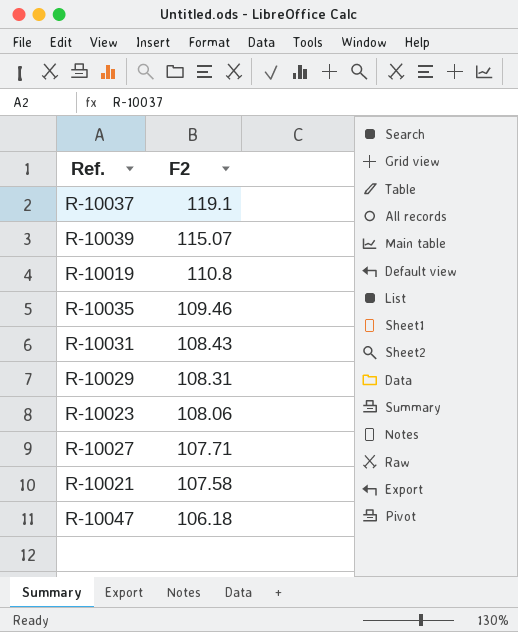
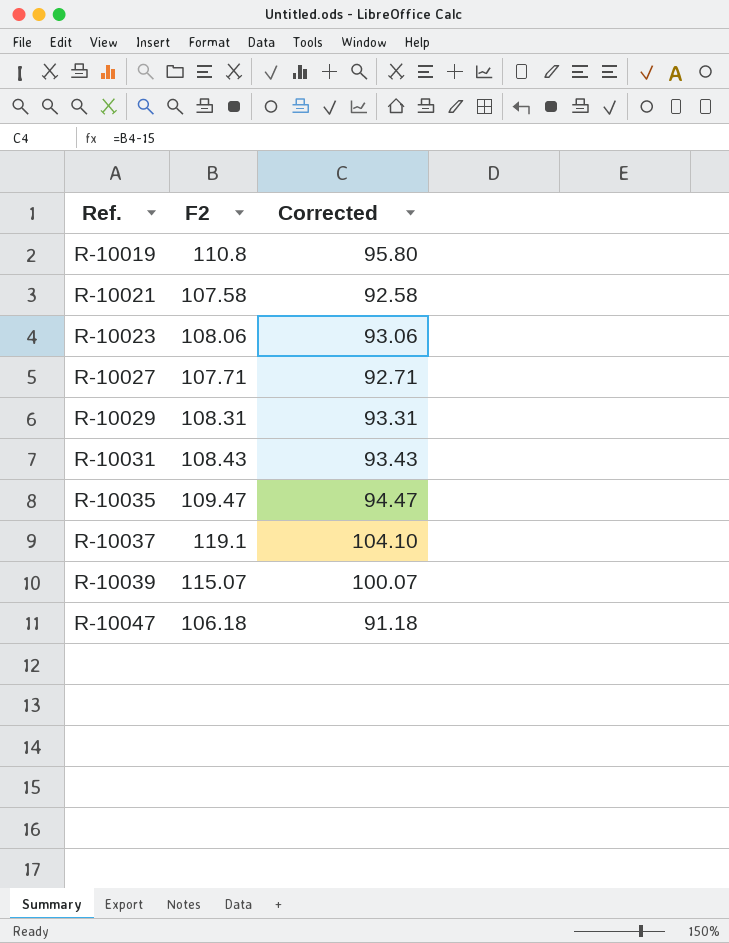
row order: F2 descending -> Ref. ascending
column Corrected | formula: none -> [F2] - 15
R-10035 | F2: 109.46 -> 109.47

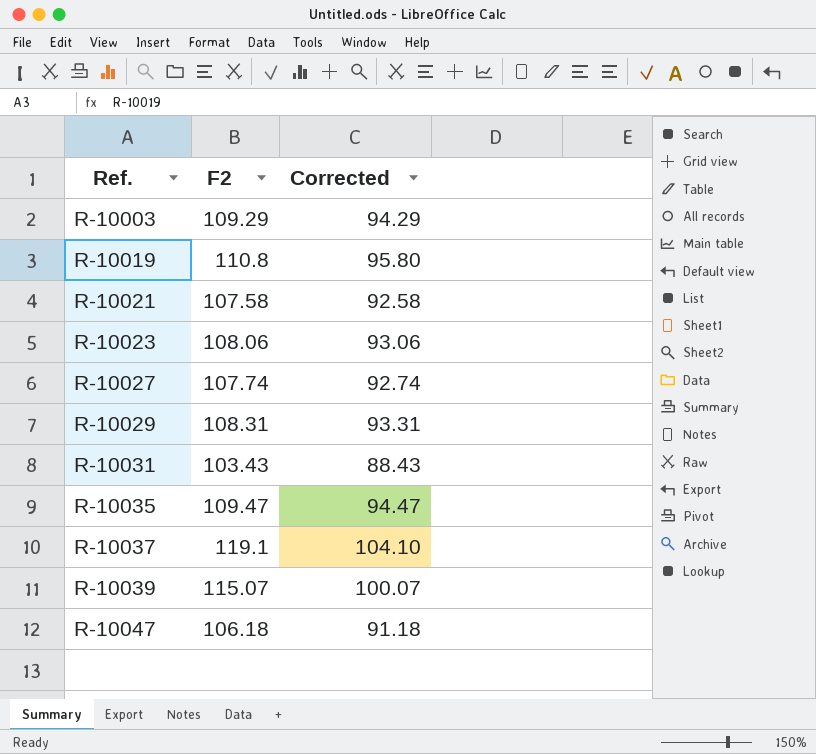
row R-10003: none -> 109.29 | 94.29
R-10027 | F2: 107.71 -> 107.74
R-10027 | Corrected: 92.71 -> 92.74
R-10031 | F2: 108.43 -> 103.43
R-10031 | Corrected: 93.43 -> 88.43

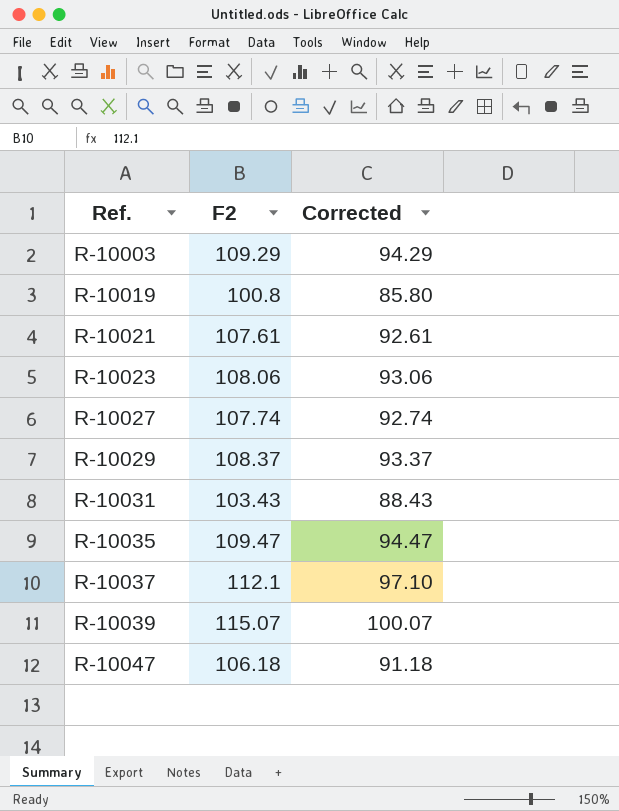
R-10019 | F2: 110.8 -> 100.8
R-10019 | Corrected: 95.80 -> 85.80
R-10021 | F2: 107.58 -> 107.61
R-10021 | Corrected: 92.58 -> 92.61
R-10029 | F2: 108.31 -> 108.37
R-10029 | Corrected: 93.31 -> 93.37
R-10037 | F2: 119.1 -> 112.1
R-10037 | Corrected: 104.10 -> 97.10

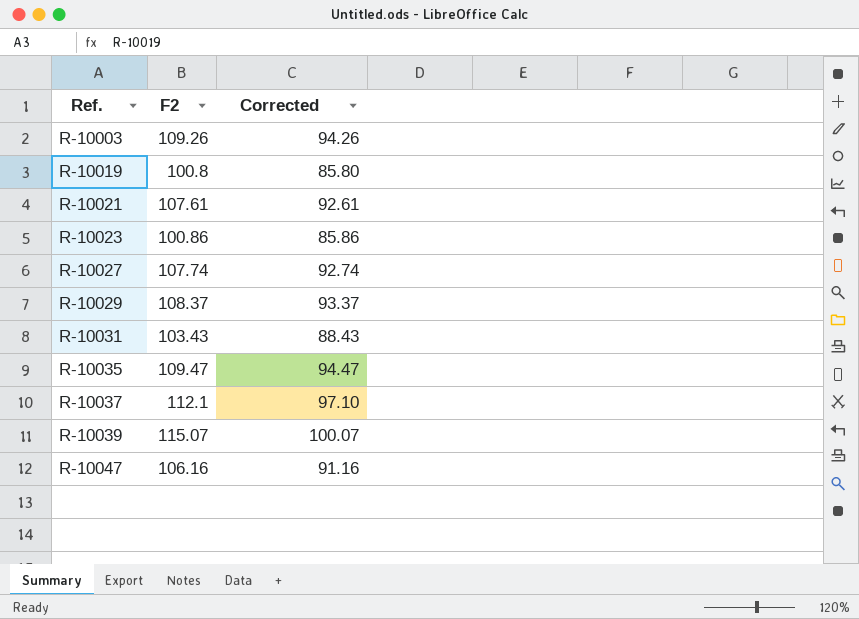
R-10003 | F2: 109.29 -> 109.26
R-10003 | Corrected: 94.29 -> 94.26
R-10023 | F2: 108.06 -> 100.86
R-10023 | Corrected: 93.06 -> 85.86
R-10047 | F2: 106.18 -> 106.16
R-10047 | Corrected: 91.18 -> 91.16

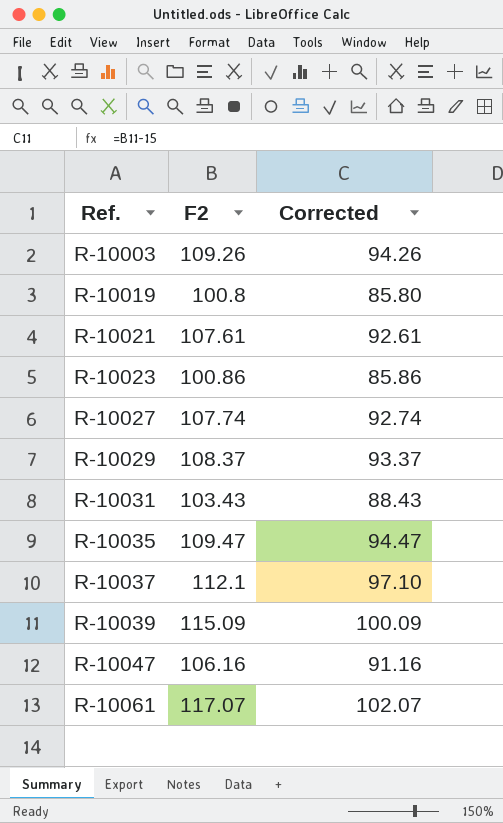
R-10039 | F2: 115.07 -> 115.09
R-10039 | Corrected: 100.07 -> 100.09
row R-10061: none -> 117.07 | 102.07

